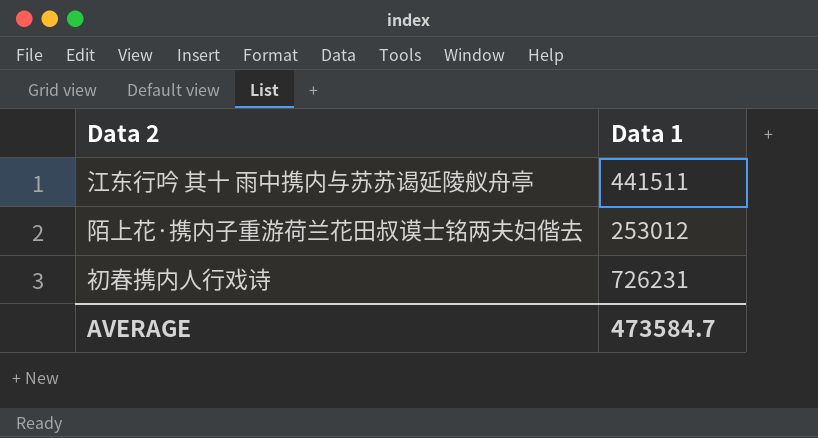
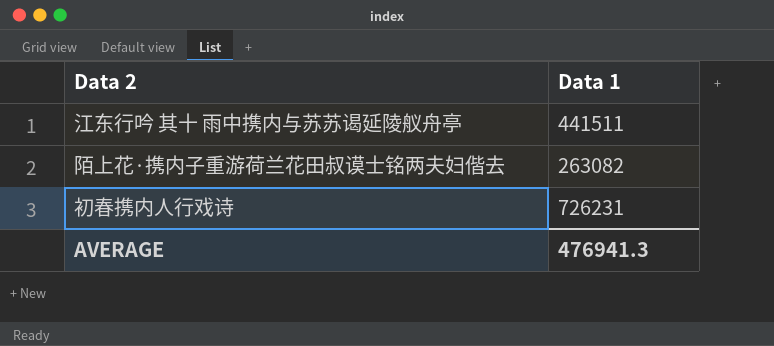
陌上花·携内子重游荷兰花田叔谟士铭两夫妇偕去 | Data 1: 253012 -> 263082
AVERAGE | Data 1: 473584.7 -> 476941.3

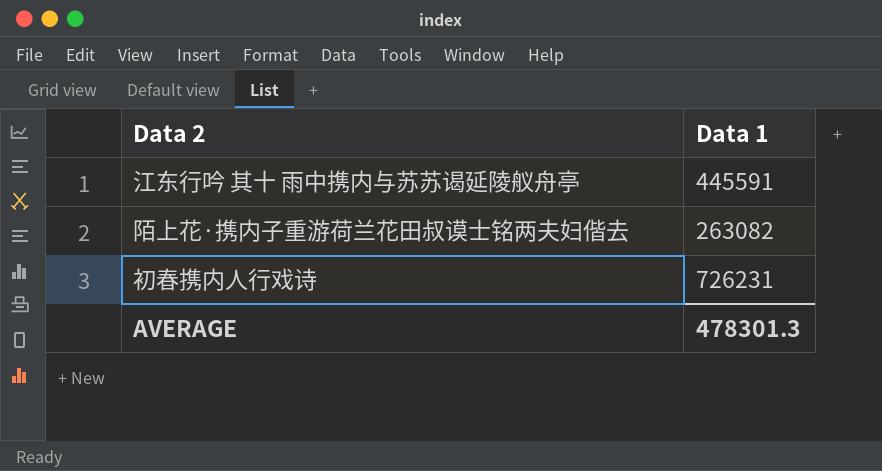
江东行吟 其十 雨中携内与苏苏谒延陵舣舟亭 | Data 1: 441511 -> 445591
AVERAGE | Data 1: 476941.3 -> 478301.3

